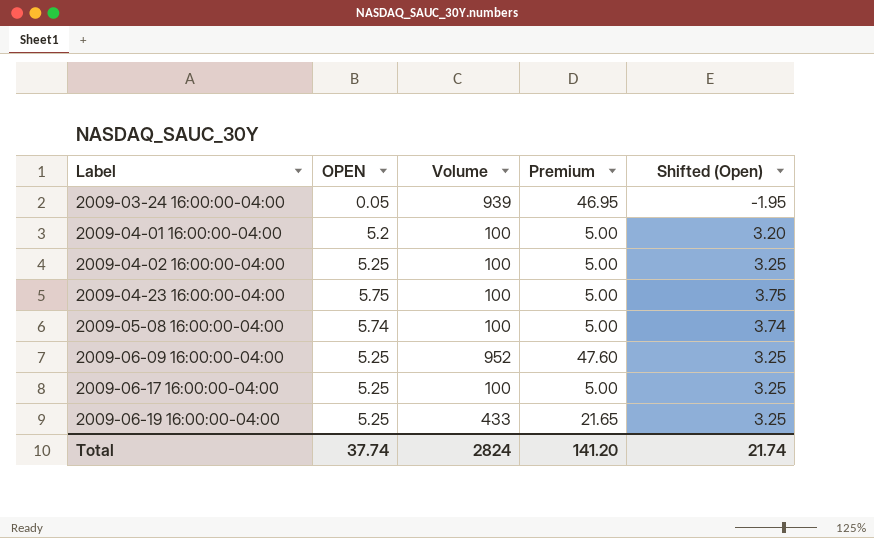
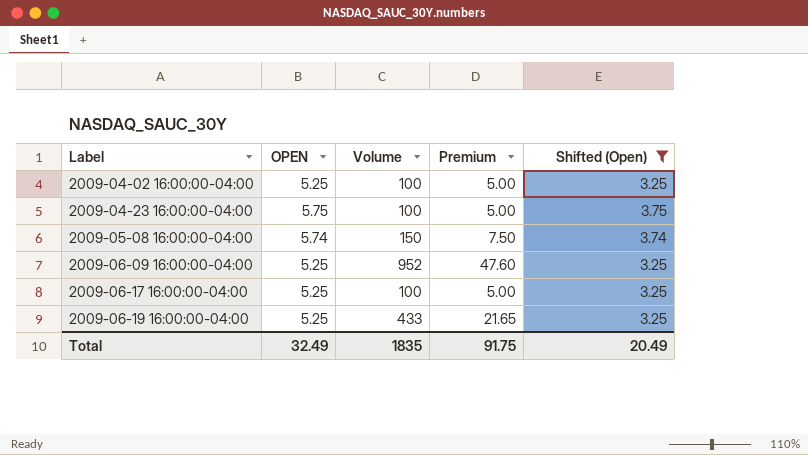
filter: none -> Shifted (Open) >= 3.25
2009-05-08 16:00:00-04:00 | Volume: 100 -> 150
2009-05-08 16:00:00-04:00 | Premium: 5.00 -> 7.50
Total | OPEN: 37.74 -> 32.49
Total | Volume: 2824 -> 1835
Total | Premium: 141.20 -> 91.75
Total | Shifted (Open): 21.74 -> 20.49

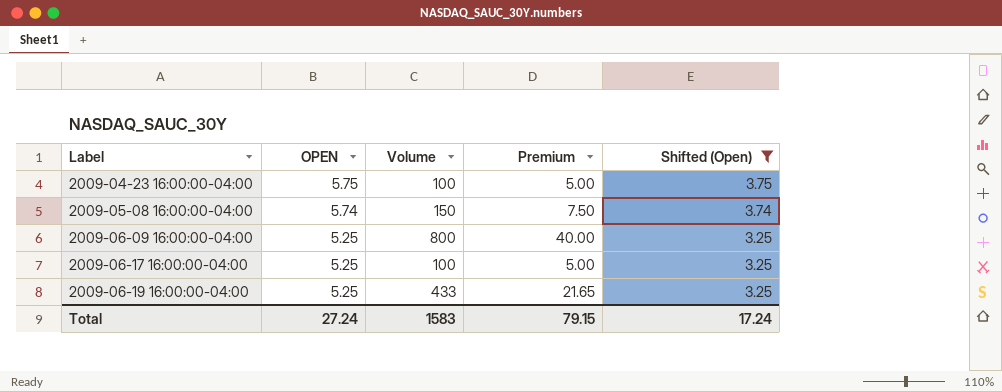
row 2009-04-02 16:00:00-04:00: 5.25 | 100 | 5.00 | 3.25 -> none
2009-06-09 16:00:00-04:00 | Volume: 952 -> 800
2009-06-09 16:00:00-04:00 | Premium: 47.60 -> 40.00
Total | OPEN: 32.49 -> 27.24
Total | Volume: 1835 -> 1583
Total | Premium: 91.75 -> 79.15
Total | Shifted (Open): 20.49 -> 17.24

